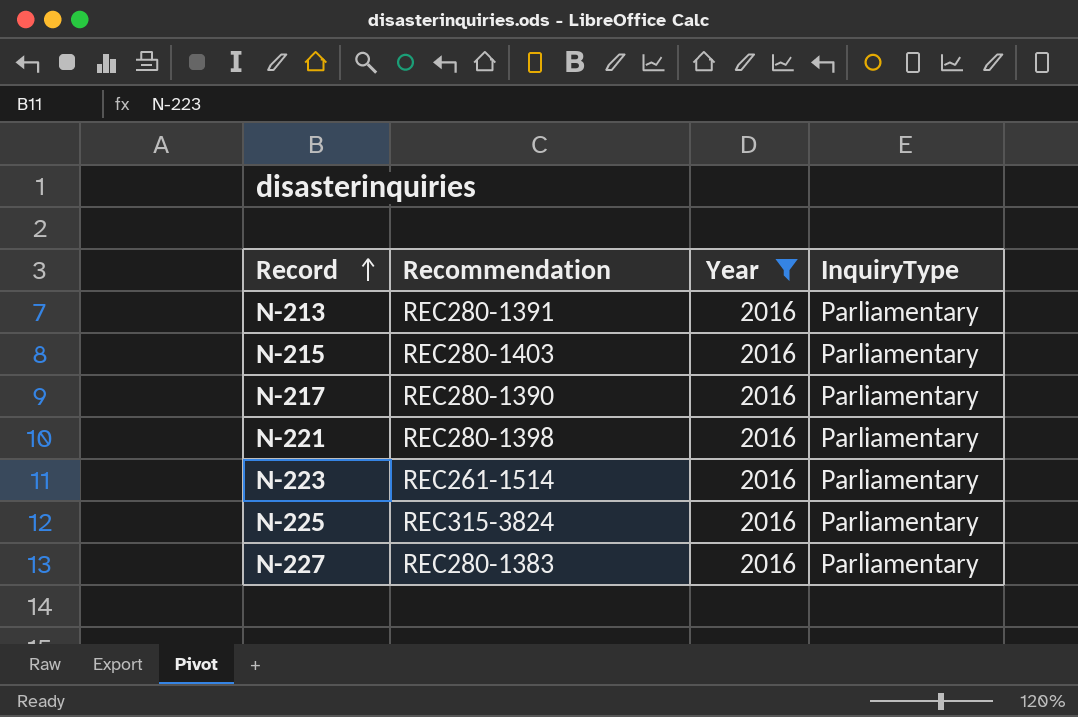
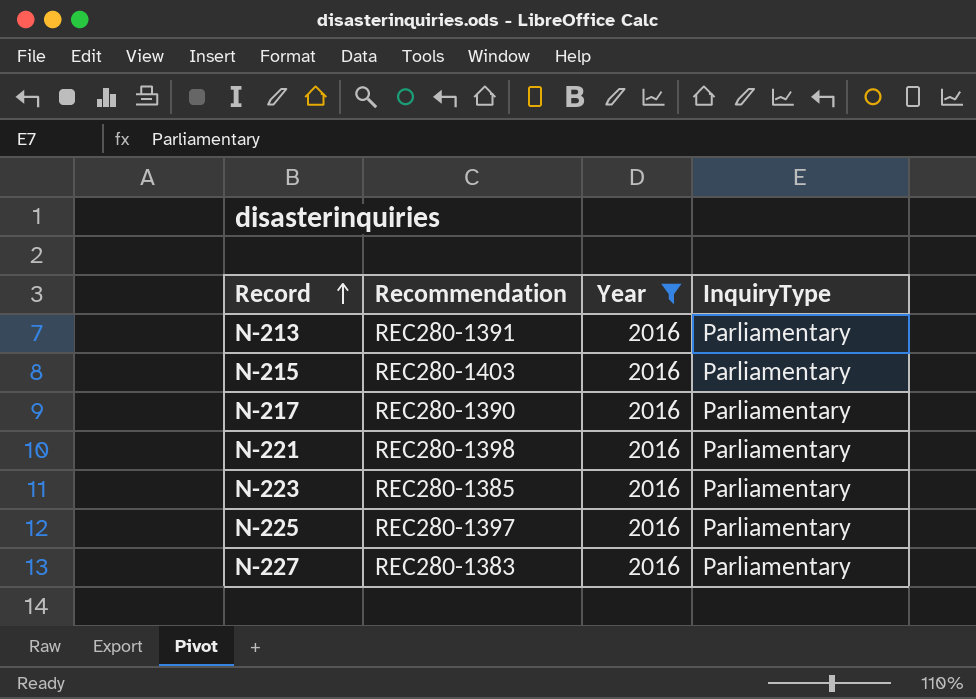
N-223 | Recommendation: REC261-1514 -> REC280-1385
N-225 | Recommendation: REC315-3824 -> REC280-1397

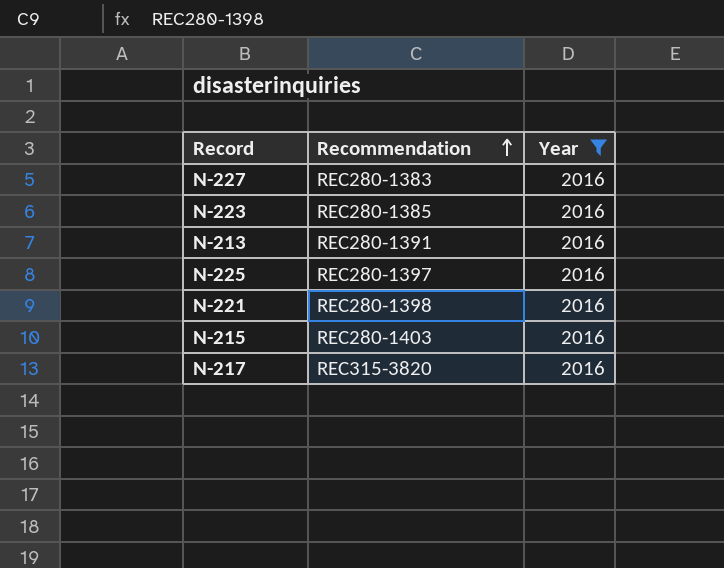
row order: Record ascending -> Recommendation ascending
column InquiryType | position: 4 -> none
N-217 | Recommendation: REC280-1390 -> REC315-3820

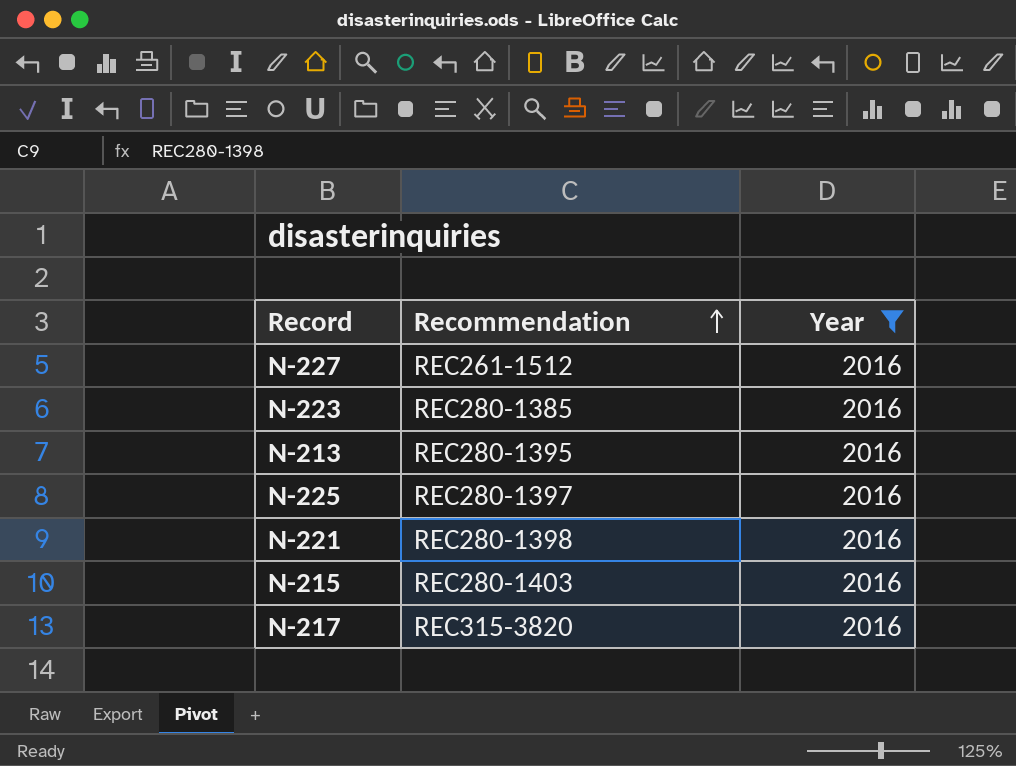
N-227 | Recommendation: REC280-1383 -> REC261-1512
N-213 | Recommendation: REC280-1391 -> REC280-1395

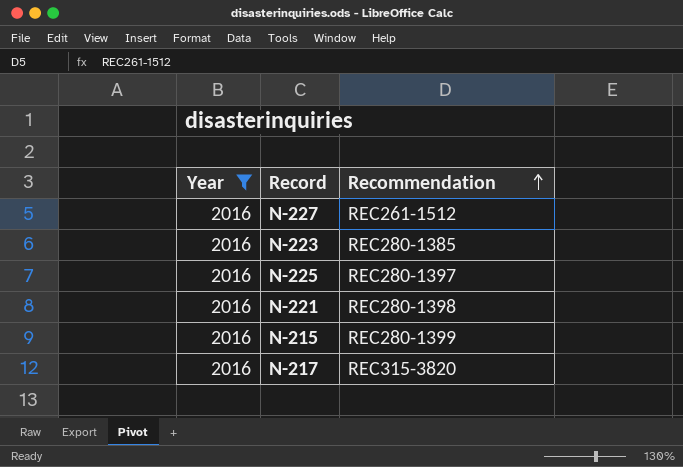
column Year | position: 3 -> 1
row N-213: REC280-1395 | 2016 -> none
N-215 | Recommendation: REC280-1403 -> REC280-1399

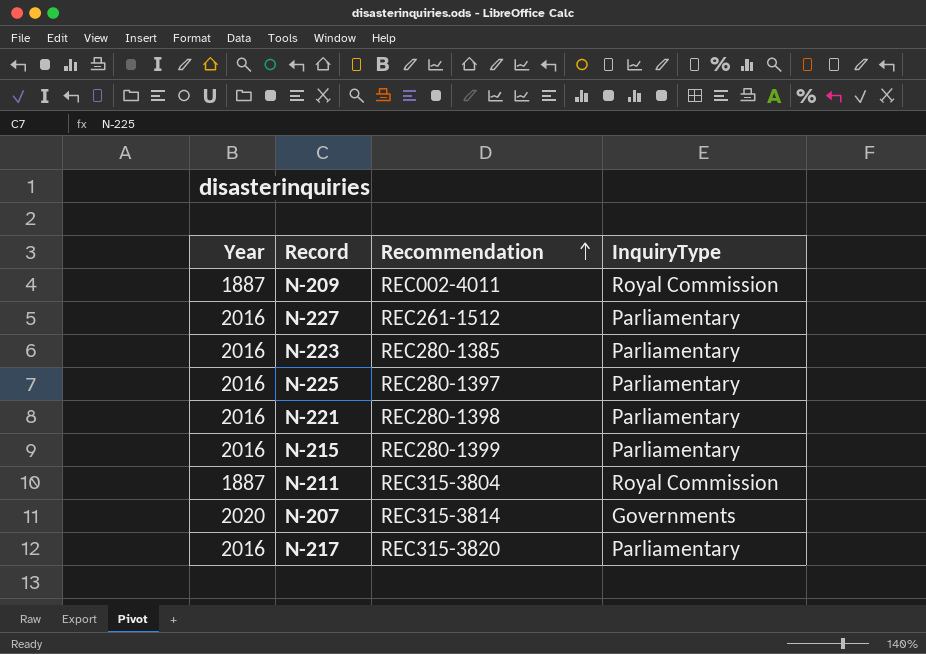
filter: Year = 2016 -> none
column InquiryType | position: none -> 4

